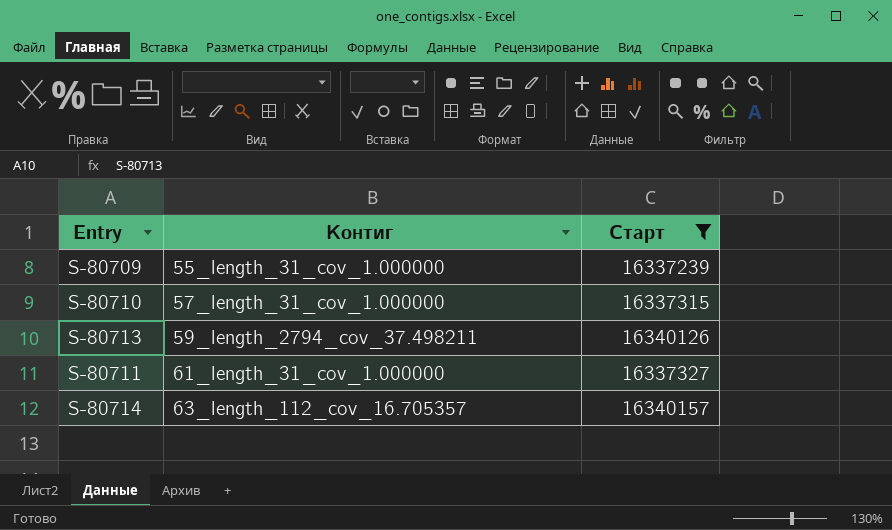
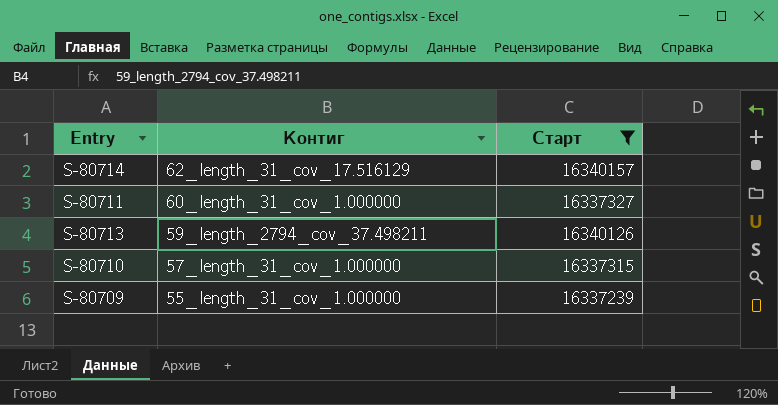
row order: Контиг ascending -> Контиг descending
S-80714 | Контиг: 63_length_112_cov_16.705357 -> 62_length_31_cov_17.516129
S-80711 | Контиг: 61_length_31_cov_1.000000 -> 60_length_31_cov_1.000000

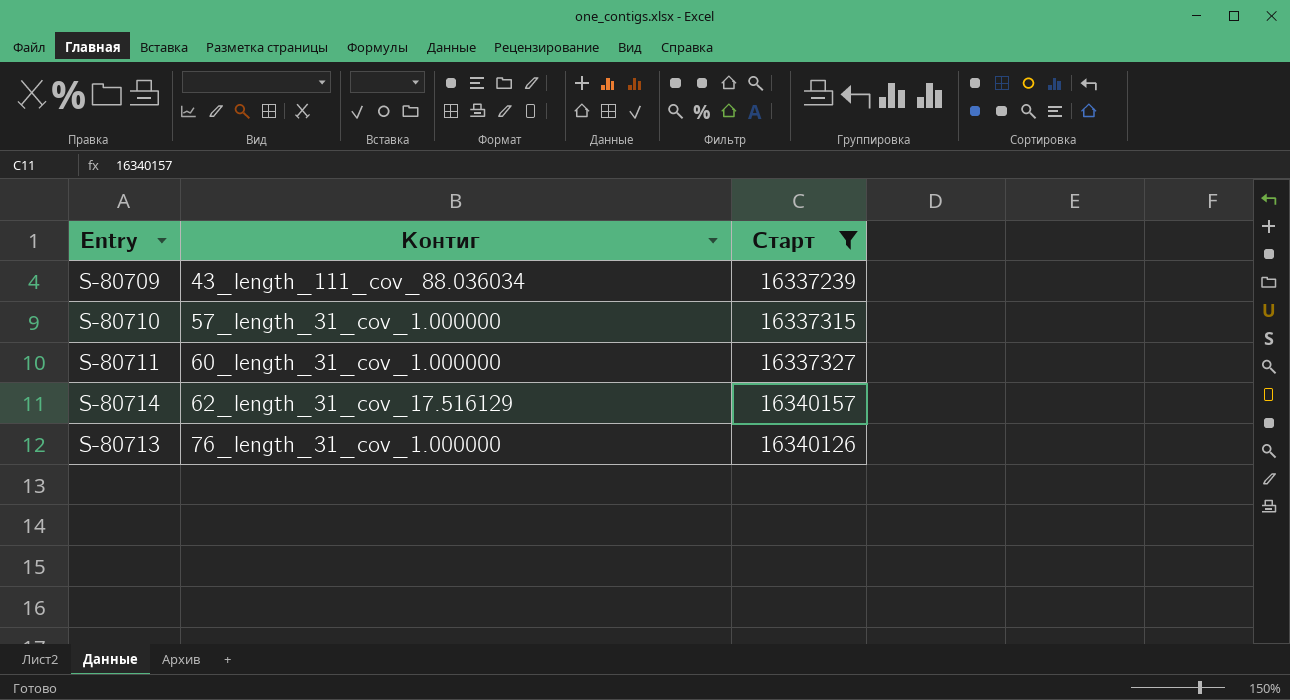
row order: Контиг descending -> Контиг ascending
S-80709 | Контиг: 55_length_31_cov_1.000000 -> 43_length_111_cov_88.036034
S-80713 | Контиг: 59_length_2794_cov_37.498211 -> 76_length_31_cov_1.000000

